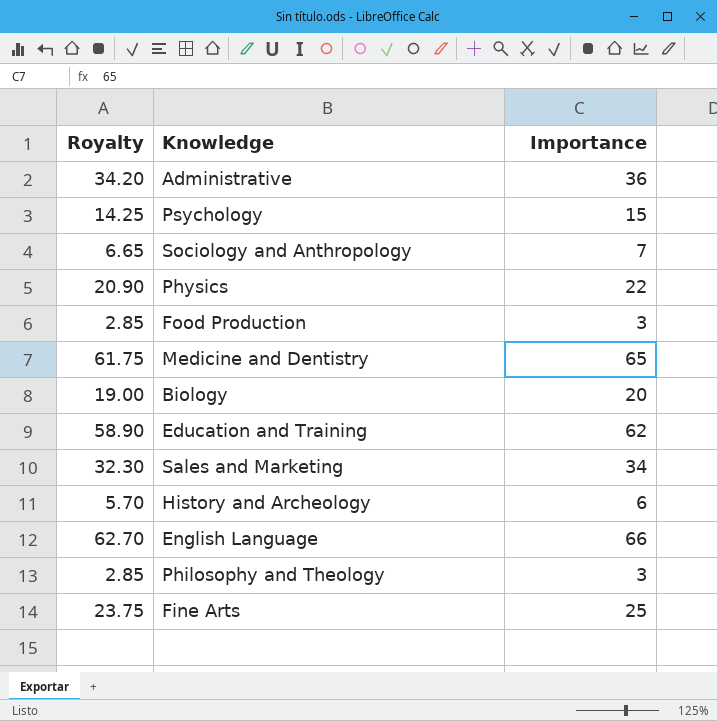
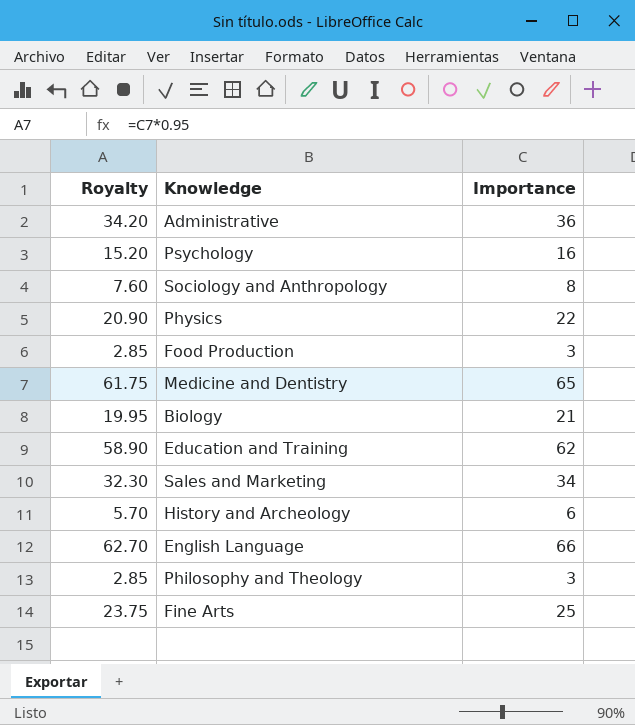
Psychology | Royalty: 14.25 -> 15.20
Psychology | Importance: 15 -> 16
Sociology and Anthropology | Royalty: 6.65 -> 7.60
Sociology and Anthropology | Importance: 7 -> 8
Biology | Royalty: 19.00 -> 19.95
Biology | Importance: 20 -> 21

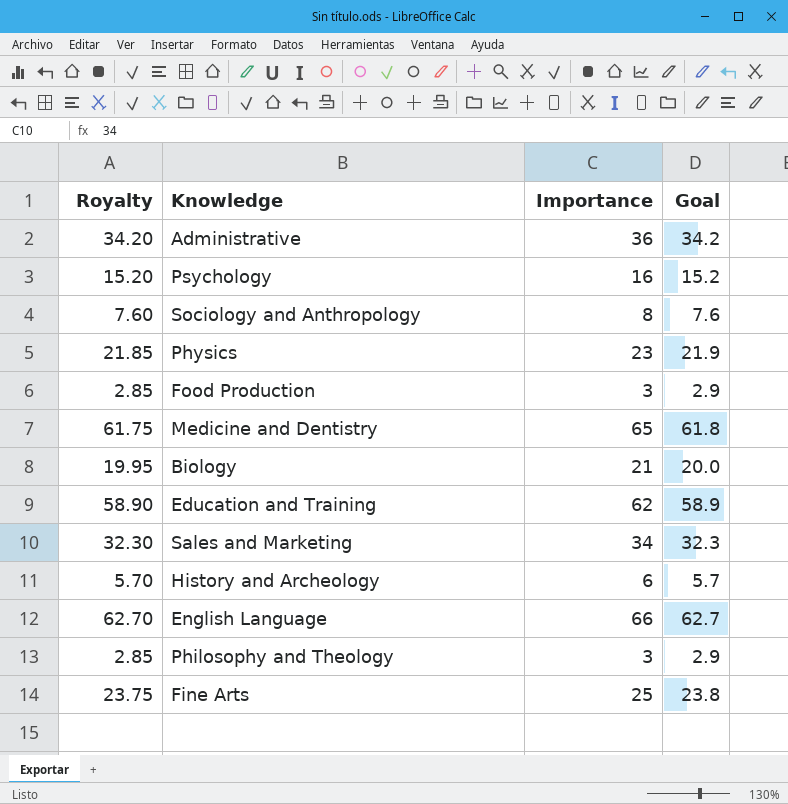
column Goal | formula: none -> [Importance] * 0.95
Physics | Royalty: 20.90 -> 21.85
Physics | Importance: 22 -> 23

